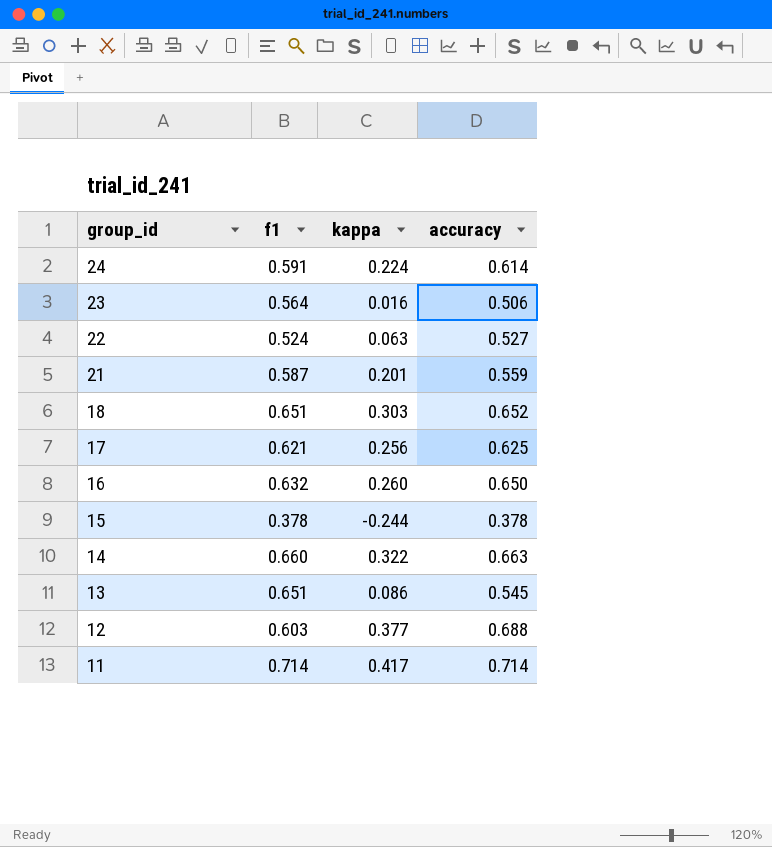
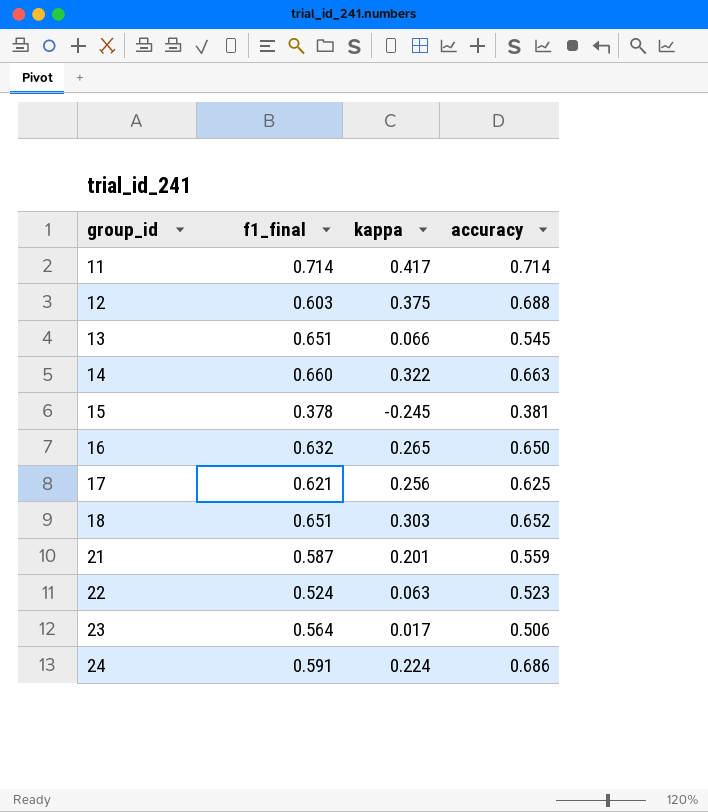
row order: group_id descending -> group_id ascending
column name: f1 -> f1_final
12 | kappa: 0.377 -> 0.375
13 | kappa: 0.086 -> 0.066
15 | kappa: -0.244 -> -0.245
15 | accuracy: 0.378 -> 0.381
16 | kappa: 0.260 -> 0.265
22 | accuracy: 0.527 -> 0.523
23 | kappa: 0.016 -> 0.017
24 | accuracy: 0.614 -> 0.686

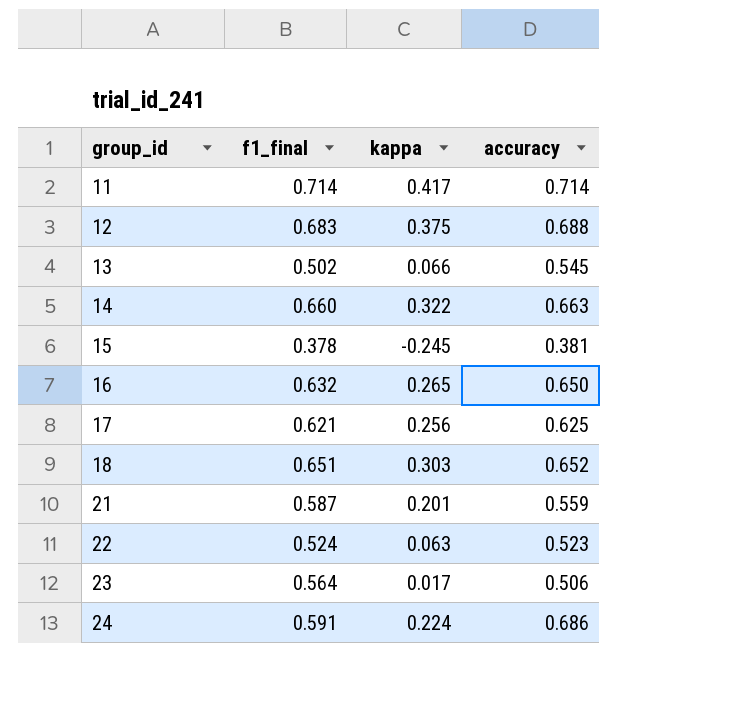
12 | f1_final: 0.603 -> 0.683
13 | f1_final: 0.651 -> 0.502

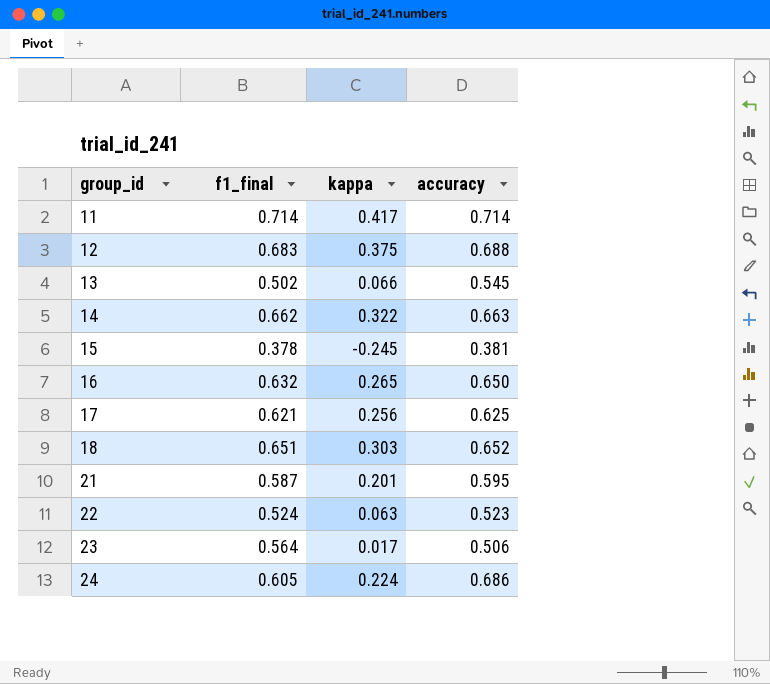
14 | f1_final: 0.660 -> 0.662
21 | accuracy: 0.559 -> 0.595
24 | f1_final: 0.591 -> 0.605

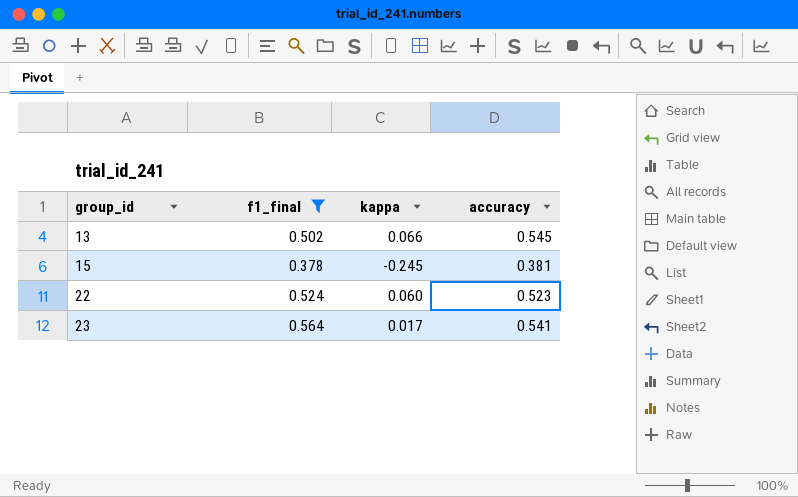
filter: none -> f1_final <= 0.564
22 | kappa: 0.063 -> 0.060
23 | accuracy: 0.506 -> 0.541

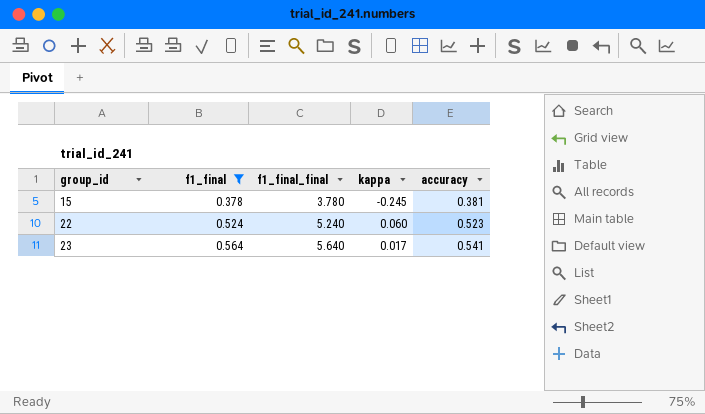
column f1_final_final | formula: none -> [f1_final] * 10
row 13: 0.502 | 0.066 | 0.545 -> none

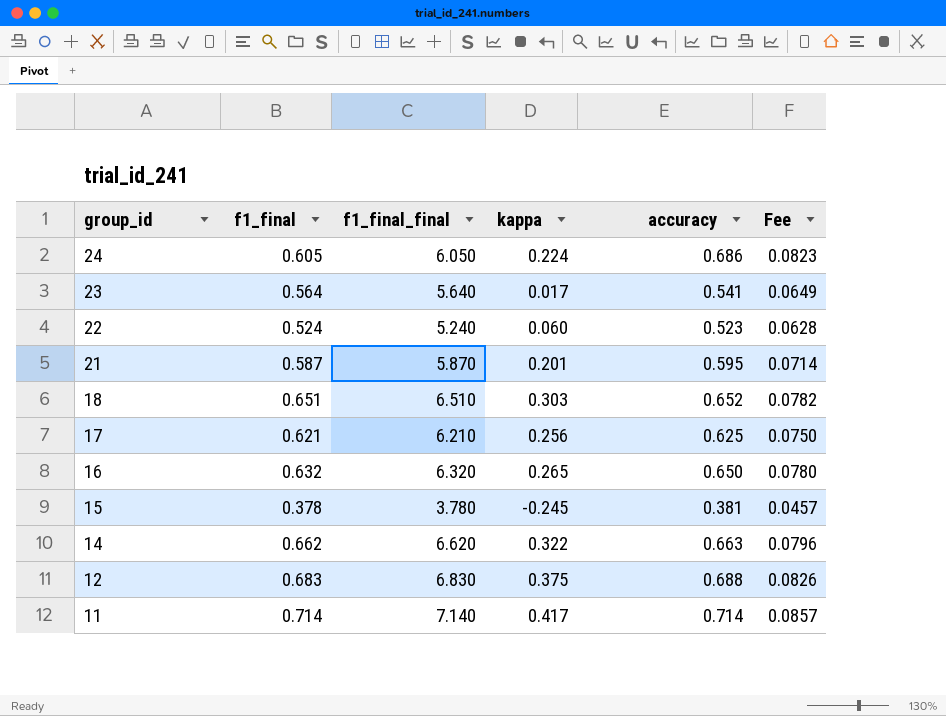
filter: f1_final <= 0.564 -> none
row order: group_id ascending -> group_id descending
column Fee | formula: none -> [accuracy] * 0.12

